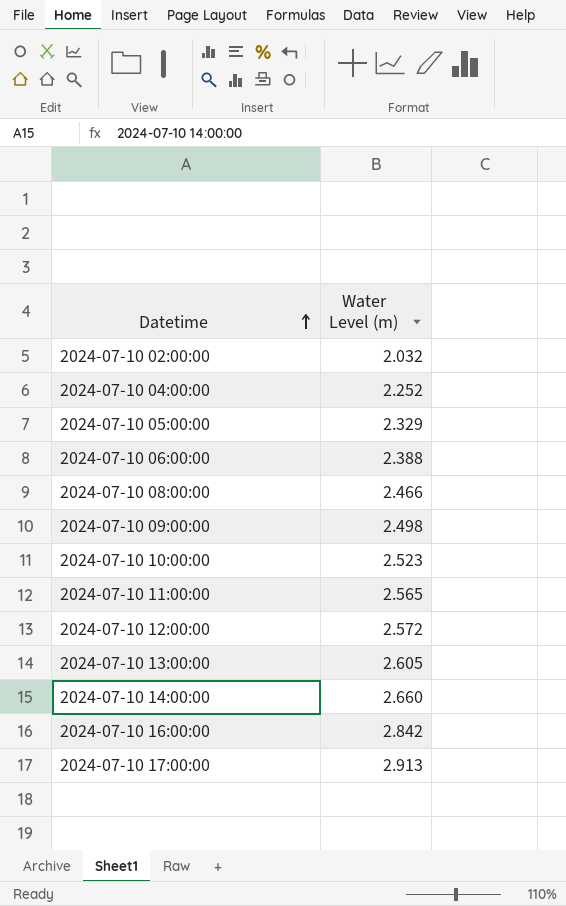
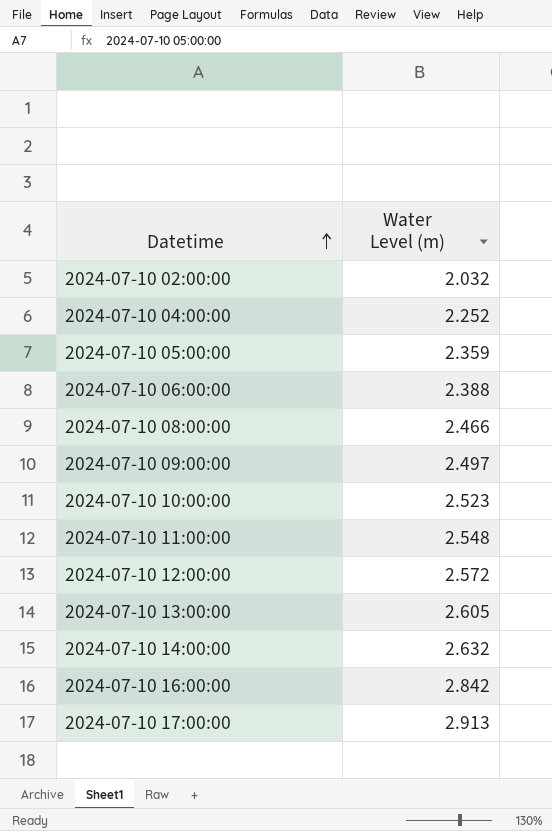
2024-07-10 05:00:00 | Water Level (m): 2.329 -> 2.359
2024-07-10 09:00:00 | Water Level (m): 2.498 -> 2.497
2024-07-10 11:00:00 | Water Level (m): 2.565 -> 2.548
2024-07-10 14:00:00 | Water Level (m): 2.660 -> 2.632

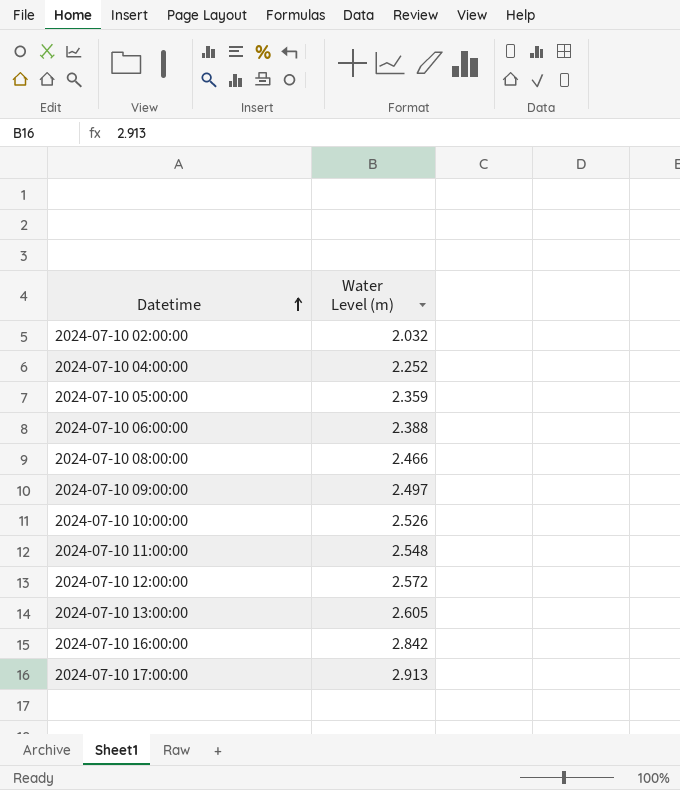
row 2024-07-10 14:00:00: 2.632 -> none
2024-07-10 10:00:00 | Water Level (m): 2.523 -> 2.526

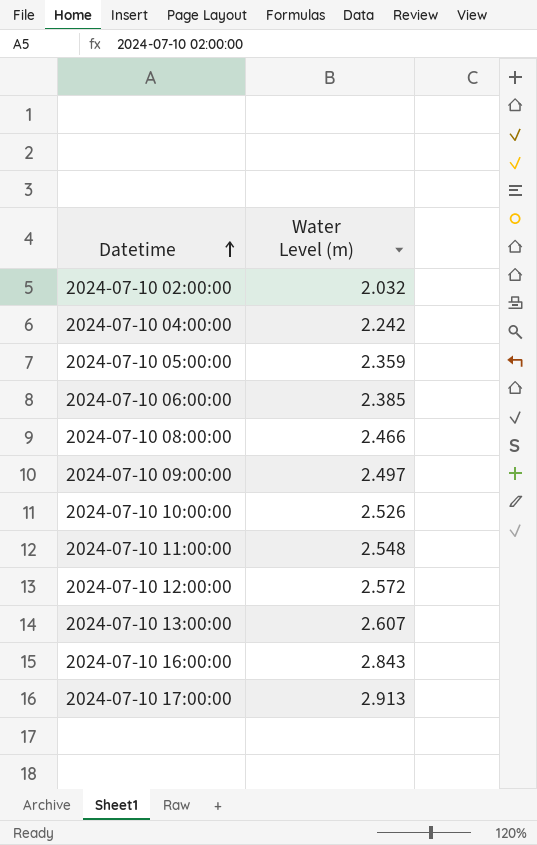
2024-07-10 04:00:00 | Water Level (m): 2.252 -> 2.242
2024-07-10 06:00:00 | Water Level (m): 2.388 -> 2.385
2024-07-10 13:00:00 | Water Level (m): 2.605 -> 2.607
2024-07-10 16:00:00 | Water Level (m): 2.842 -> 2.843

